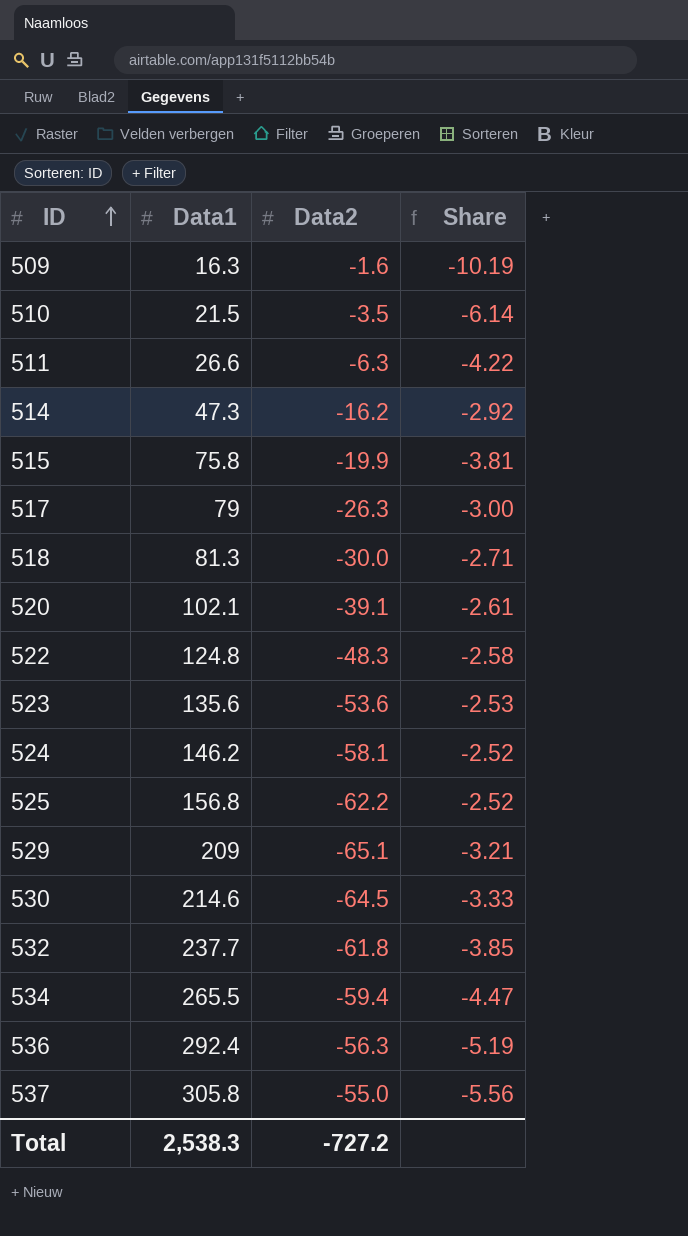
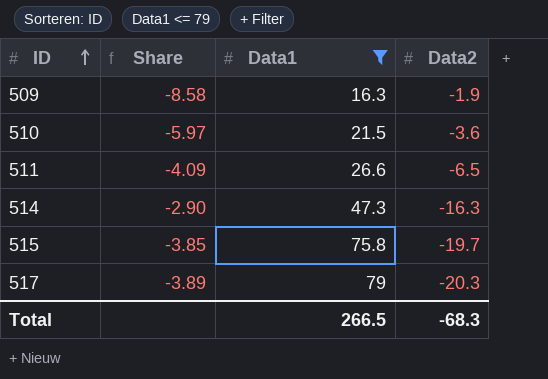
filter: none -> Data1 <= 79
column Share | position: 4 -> 2
509 | Share: -10.19 -> -8.58
509 | Data2: -1.6 -> -1.9
510 | Share: -6.14 -> -5.97
510 | Data2: -3.5 -> -3.6
511 | Share: -4.22 -> -4.09
511 | Data2: -6.3 -> -6.5
514 | Share: -2.92 -> -2.90
514 | Data2: -16.2 -> -16.3
515 | Share: -3.81 -> -3.85
515 | Data2: -19.9 -> -19.7
517 | Share: -3.00 -> -3.89
517 | Data2: -26.3 -> -20.3
Total | Data1: 2,538.3 -> 266.5
Total | Data2: -727.2 -> -68.3

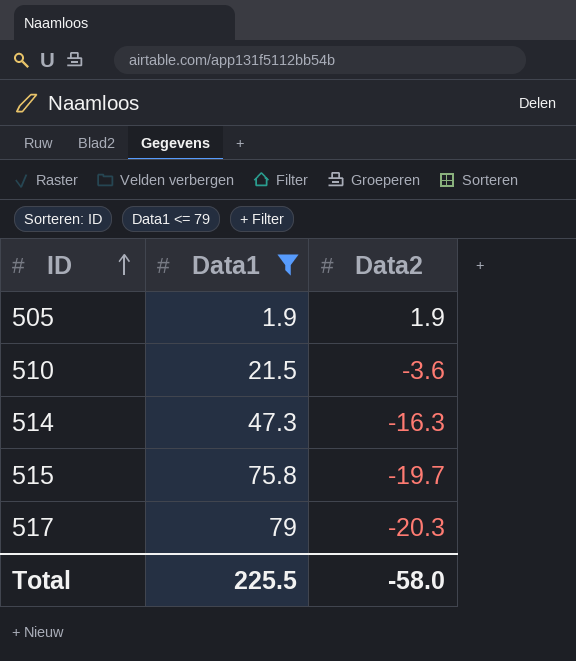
column Share | formula: [Data1] / [Data2] -> none
row 509: -8.58 | 16.3 | -1.9 -> none
row 511: -4.09 | 26.6 | -6.5 -> none
row 505: none -> 1.9 | 1.9
Total | Data1: 266.5 -> 225.5
Total | Data2: -68.3 -> -58.0

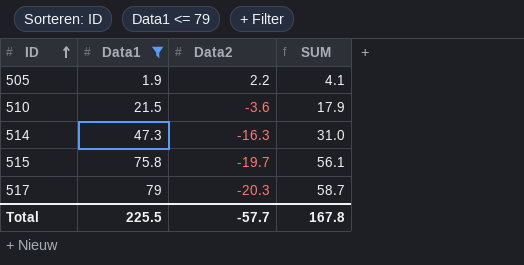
column SUM | formula: none -> [Data1] + [Data2]
505 | Data2: 1.9 -> 2.2
Total | Data2: -58.0 -> -57.7

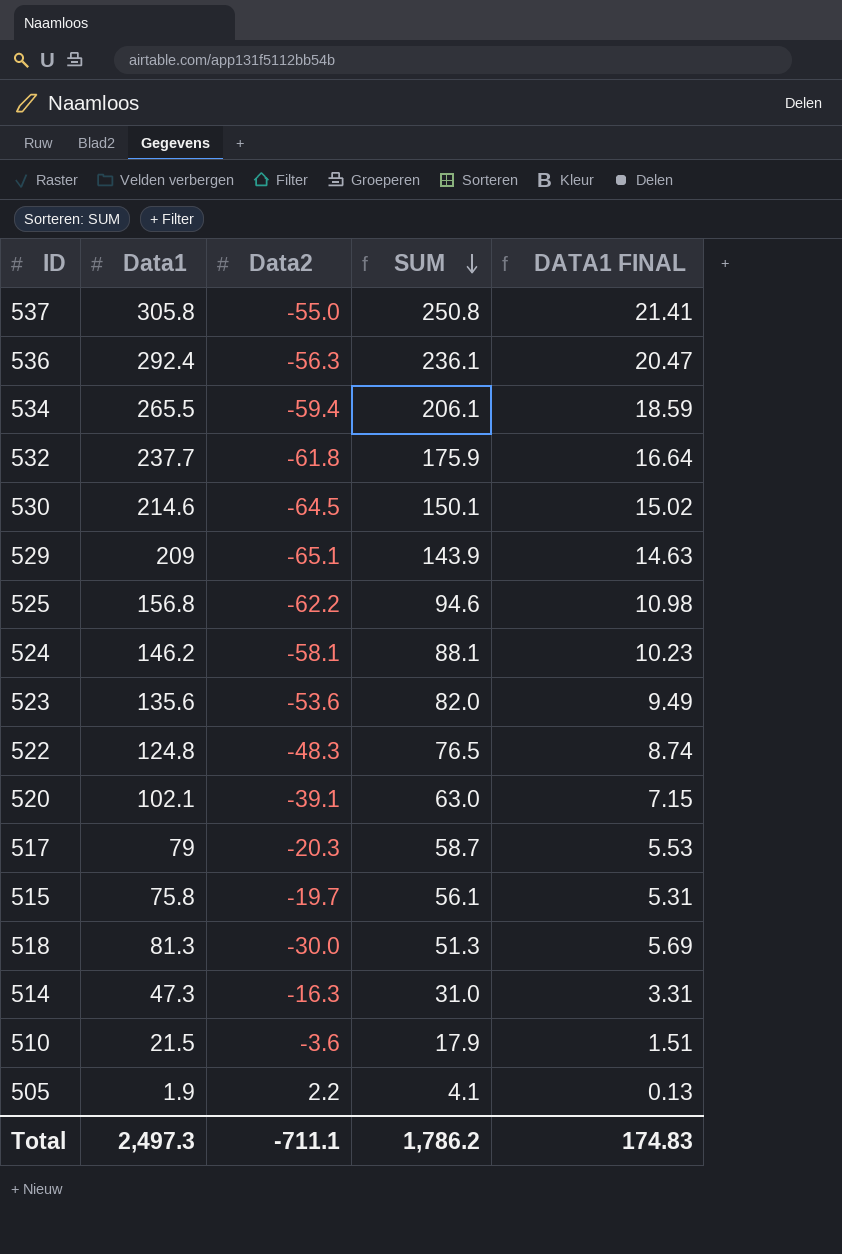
filter: Data1 <= 79 -> none
row order: ID ascending -> SUM descending
column DATA1 FINAL | formula: none -> [Data1] * 0.07
Total | Data1: 225.5 -> 2,497.3
Total | Data2: -57.7 -> -711.1
Total | SUM: 167.8 -> 1,786.2

